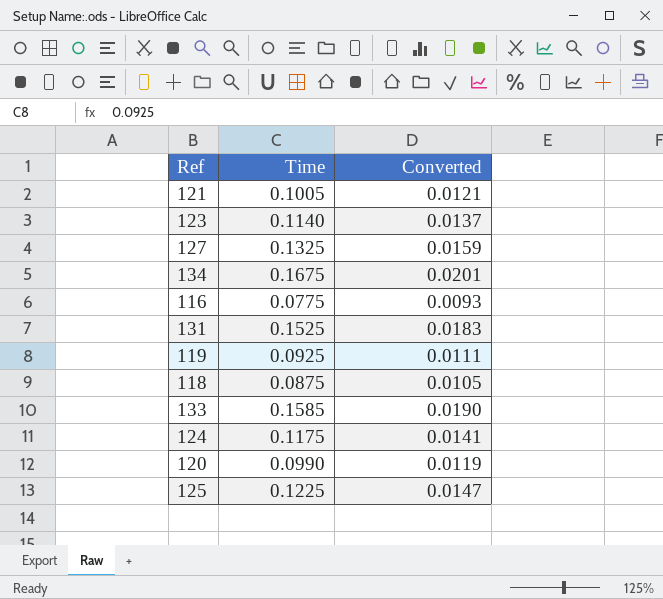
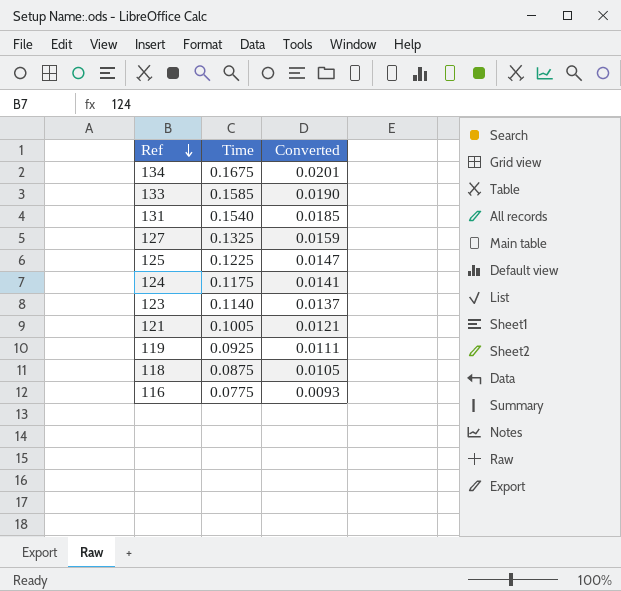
row order: none -> Ref descending
row 120: 0.0990 | 0.0119 -> none
131 | Time: 0.1525 -> 0.1540
131 | Converted: 0.0183 -> 0.0185

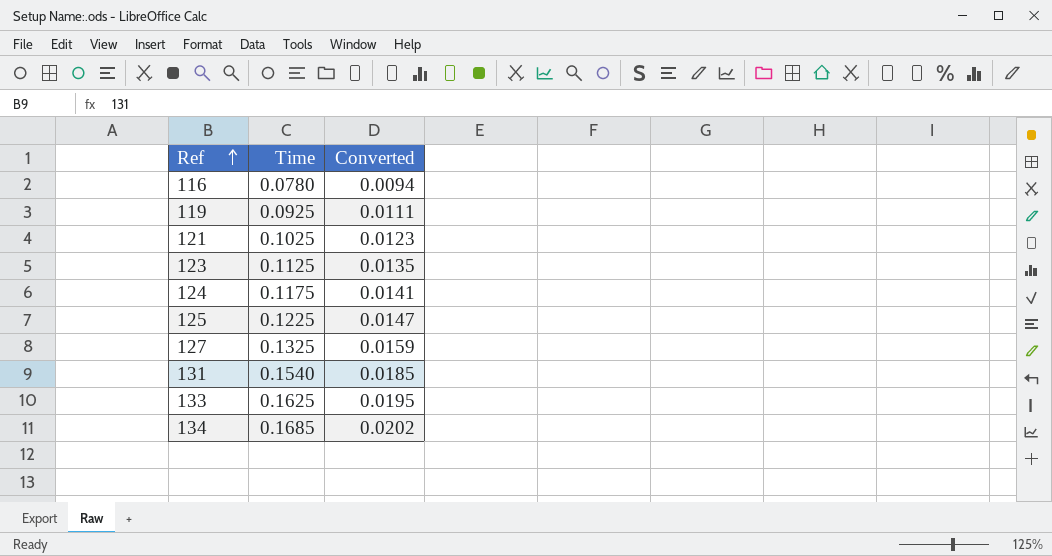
row order: Ref descending -> Ref ascending
row 118: 0.0875 | 0.0105 -> none
116 | Time: 0.0775 -> 0.0780
116 | Converted: 0.0093 -> 0.0094
121 | Time: 0.1005 -> 0.1025
121 | Converted: 0.0121 -> 0.0123
123 | Time: 0.1140 -> 0.1125
123 | Converted: 0.0137 -> 0.0135
133 | Time: 0.1585 -> 0.1625
133 | Converted: 0.0190 -> 0.0195
134 | Time: 0.1675 -> 0.1685
134 | Converted: 0.0201 -> 0.0202

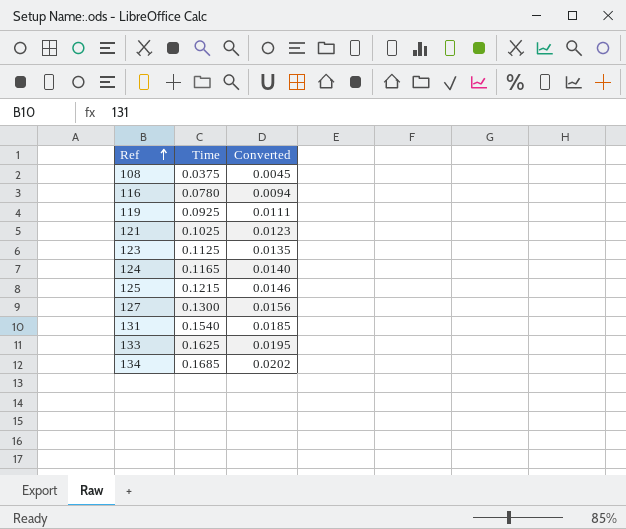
row 108: none -> 0.0375 | 0.0045
124 | Time: 0.1175 -> 0.1165
124 | Converted: 0.0141 -> 0.0140
125 | Time: 0.1225 -> 0.1215
125 | Converted: 0.0147 -> 0.0146
127 | Time: 0.1325 -> 0.1300
127 | Converted: 0.0159 -> 0.0156

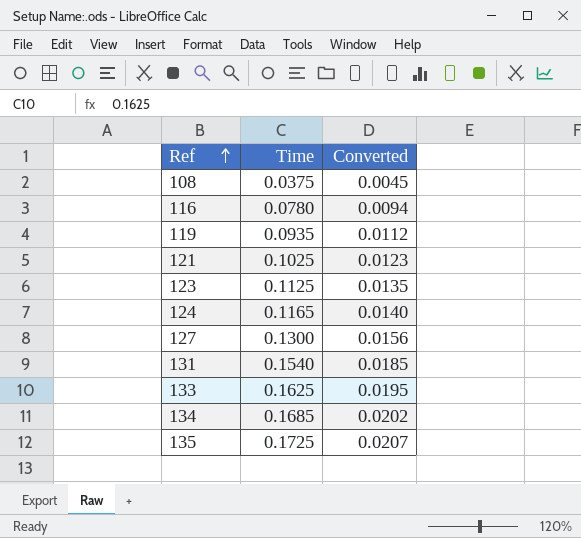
row 125: 0.1215 | 0.0146 -> none
119 | Time: 0.0925 -> 0.0935
119 | Converted: 0.0111 -> 0.0112
row 135: none -> 0.1725 | 0.0207

